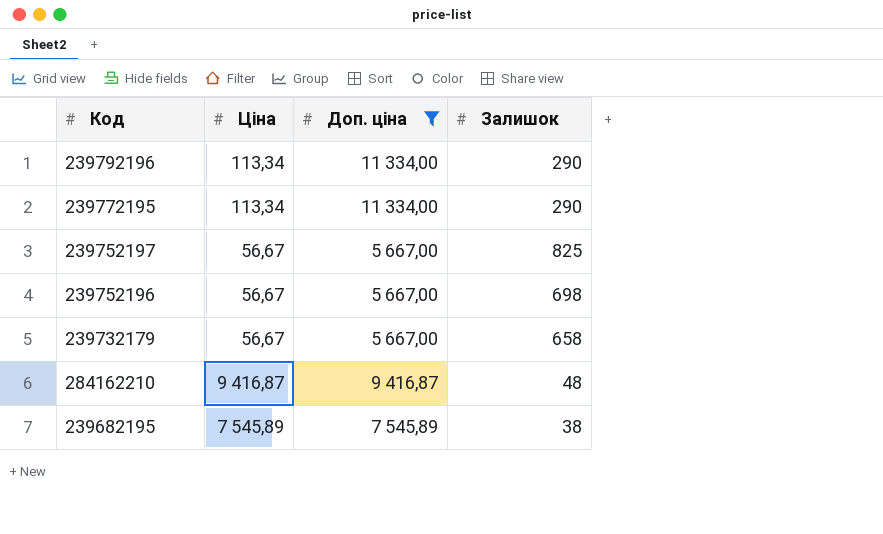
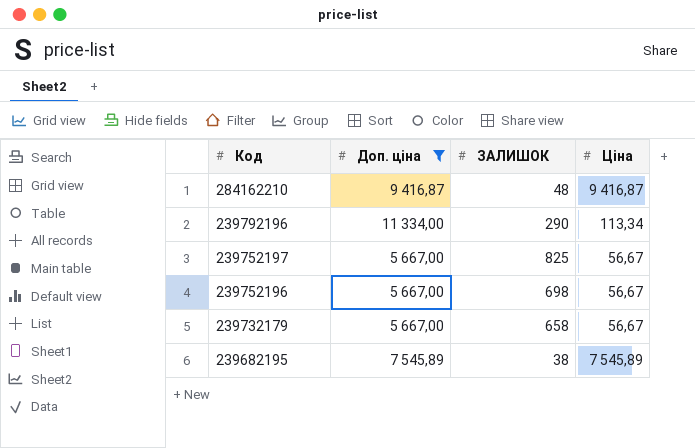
row order: none -> Код descending
column name: Залишок -> ЗАЛИШОК
column Ціна | position: 2 -> 4
row 239772195: 113,34 | 11 334,00 | 290 -> none

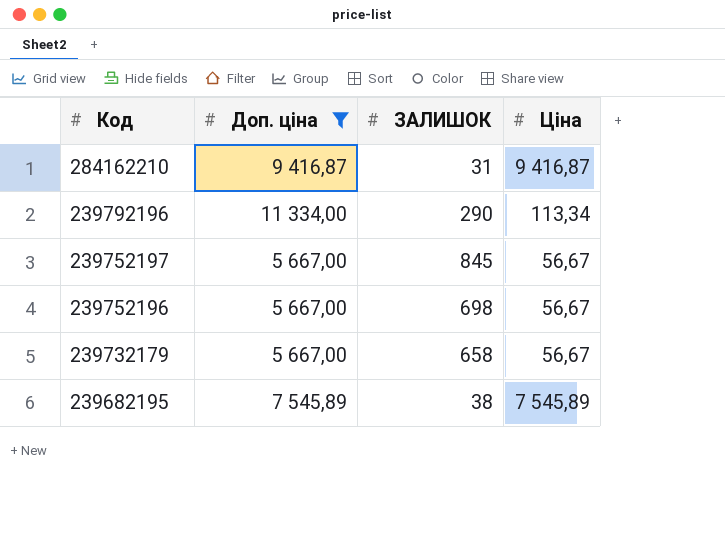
284162210 | ЗАЛИШОК: 48 -> 31
239752197 | ЗАЛИШОК: 825 -> 845

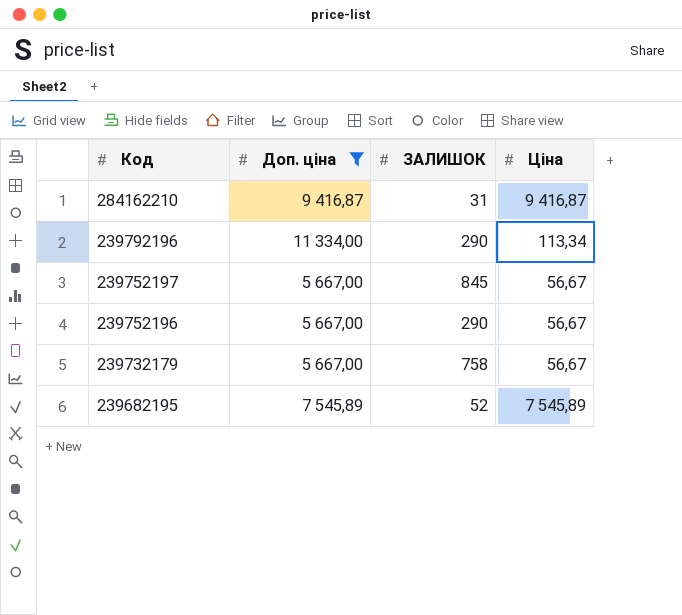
239752196 | ЗАЛИШОК: 698 -> 290
239732179 | ЗАЛИШОК: 658 -> 758
239682195 | ЗАЛИШОК: 38 -> 52

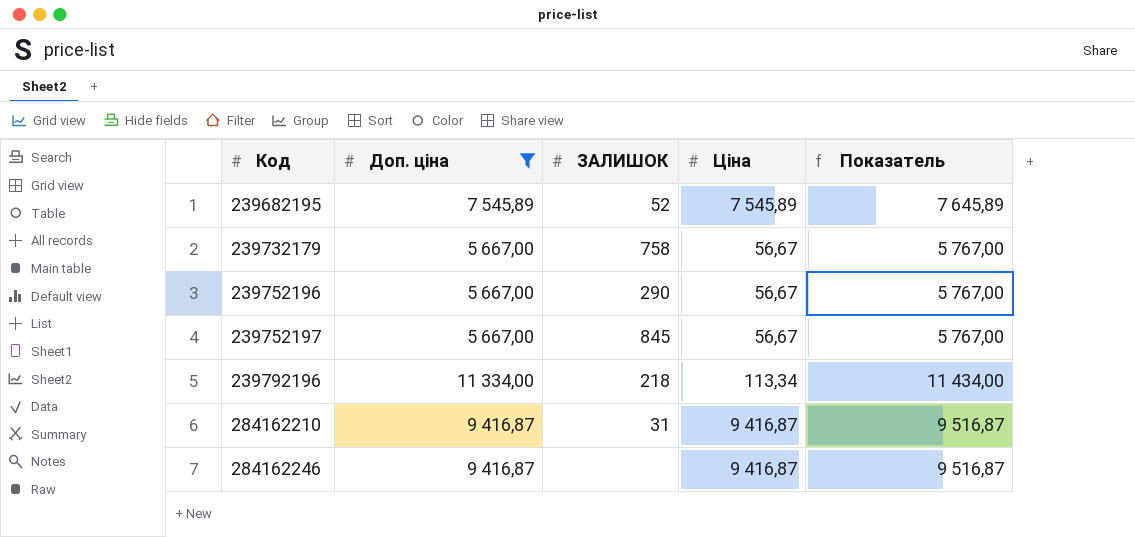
row order: Код descending -> Код ascending
column Показатель | formula: none -> [Доп. ціна] + 100
239792196 | ЗАЛИШОК: 290 -> 218
row 284162246: none -> 9 416,87 | none | 9 416,87 | 9 516,87

